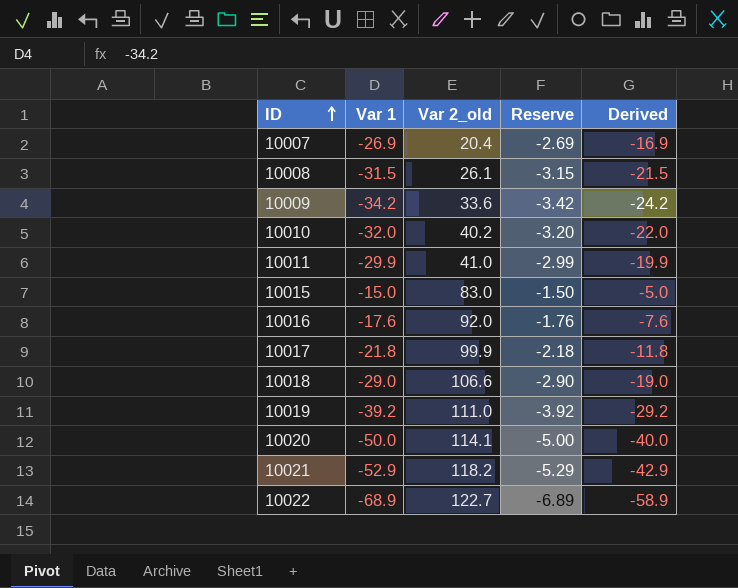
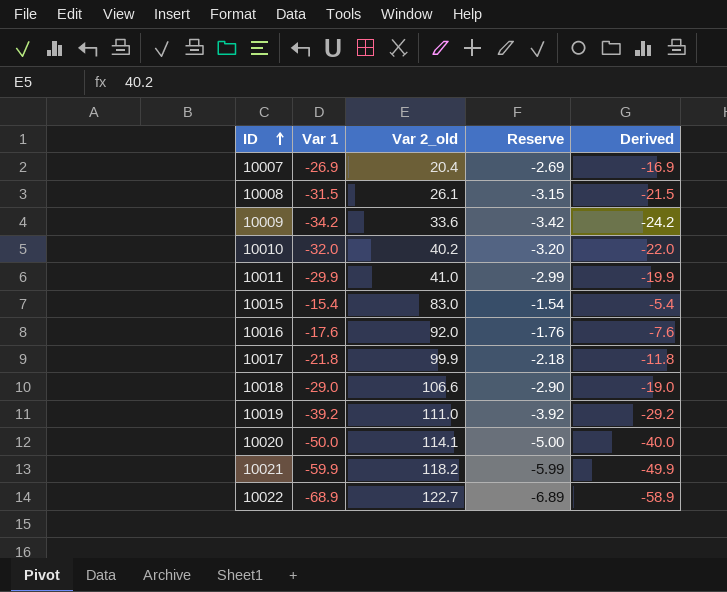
10015 | Var 1: -15.0 -> -15.4
10015 | Reserve: -1.50 -> -1.54
10015 | Derived: -5.0 -> -5.4
10021 | Var 1: -52.9 -> -59.9
10021 | Reserve: -5.29 -> -5.99
10021 | Derived: -42.9 -> -49.9

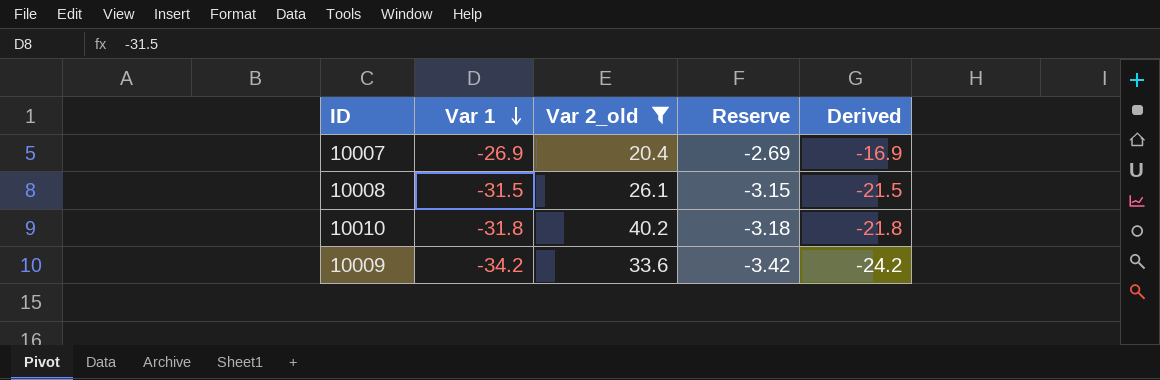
filter: none -> Var 2_old <= 40.2
row order: ID ascending -> Var 1 descending
10010 | Var 1: -32.0 -> -31.8
10010 | Reserve: -3.20 -> -3.18
10010 | Derived: -22.0 -> -21.8

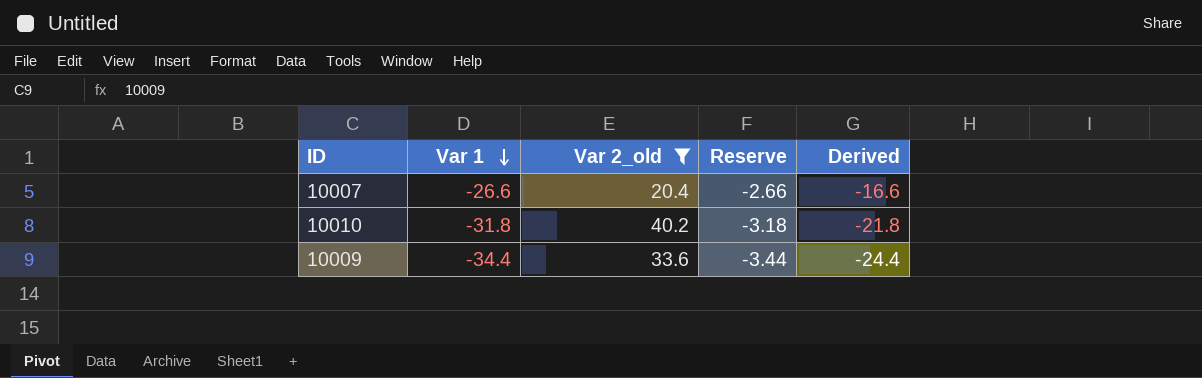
row 10008: -31.5 | 26.1 | -3.15 | -21.5 -> none
10007 | Var 1: -26.9 -> -26.6
10007 | Reserve: -2.69 -> -2.66
10007 | Derived: -16.9 -> -16.6
10009 | Var 1: -34.2 -> -34.4
10009 | Reserve: -3.42 -> -3.44
10009 | Derived: -24.2 -> -24.4

